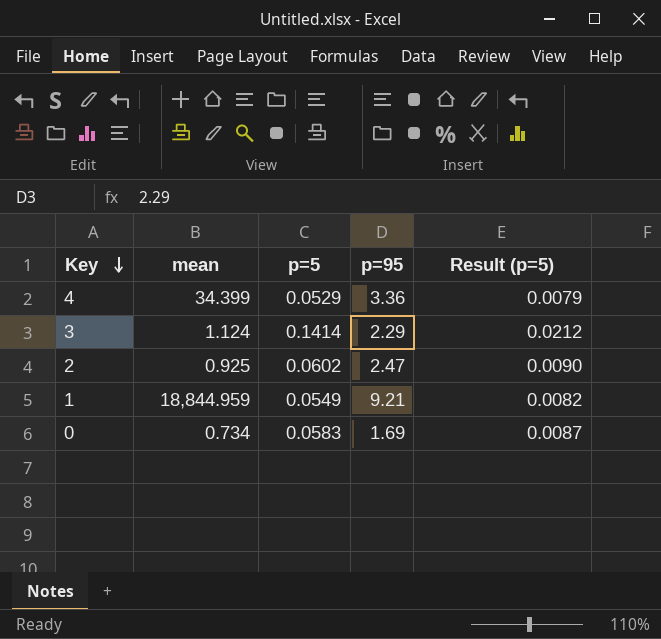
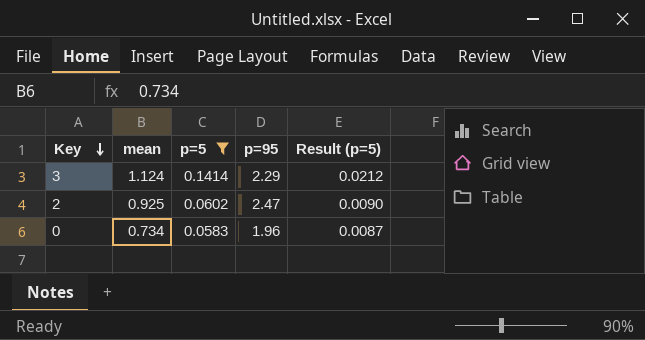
filter: none -> p=5 >= 0.0583
0 | p=95: 1.69 -> 1.96

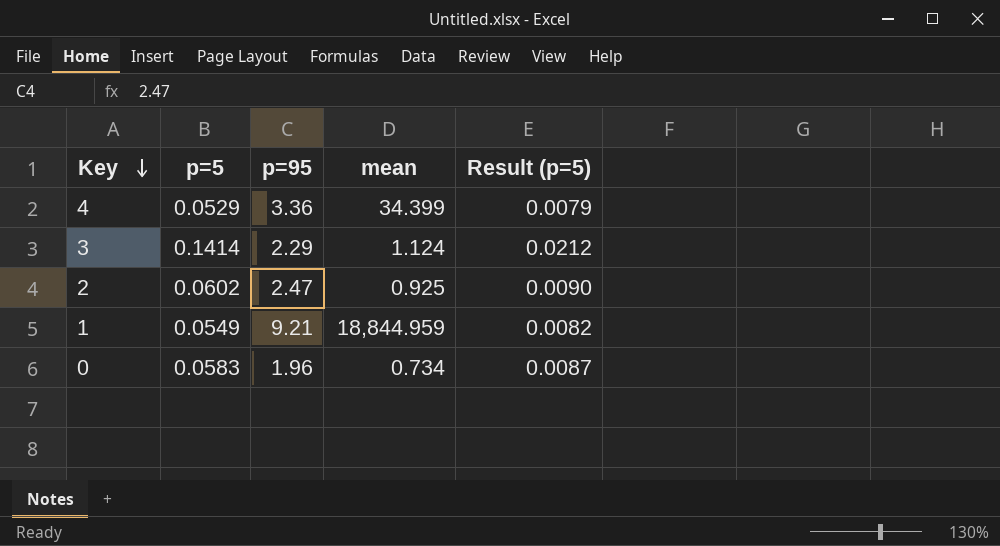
filter: p=5 >= 0.0583 -> none
column mean | position: 2 -> 4

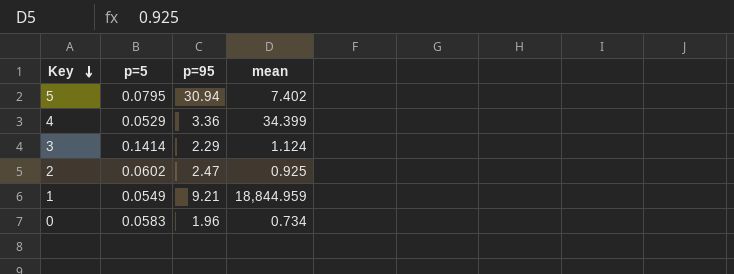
column Result (p=5) | formula: [p=5] * 0.15 -> none
row 5: none -> 0.0795 | 30.94 | 7.402

